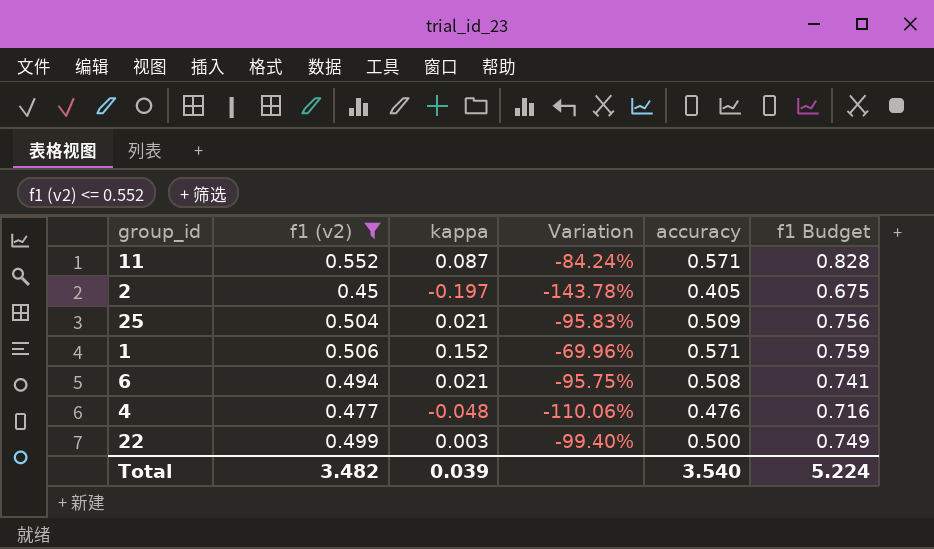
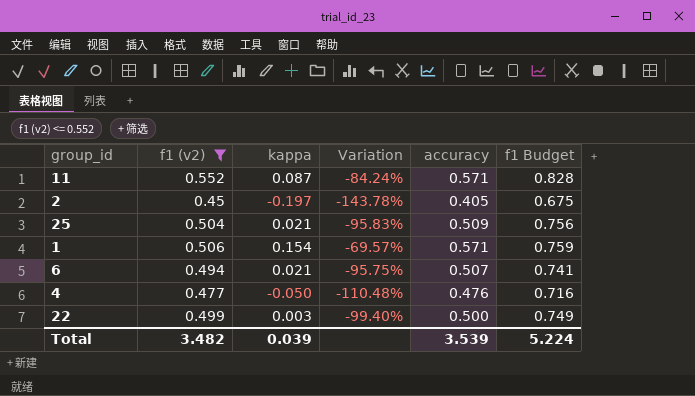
1 | kappa: 0.152 -> 0.154
1 | Variation: -69.96% -> -69.57%
6 | accuracy: 0.508 -> 0.507
4 | kappa: -0.048 -> -0.050
4 | Variation: -110.06% -> -110.48%
Total | accuracy: 3.540 -> 3.539

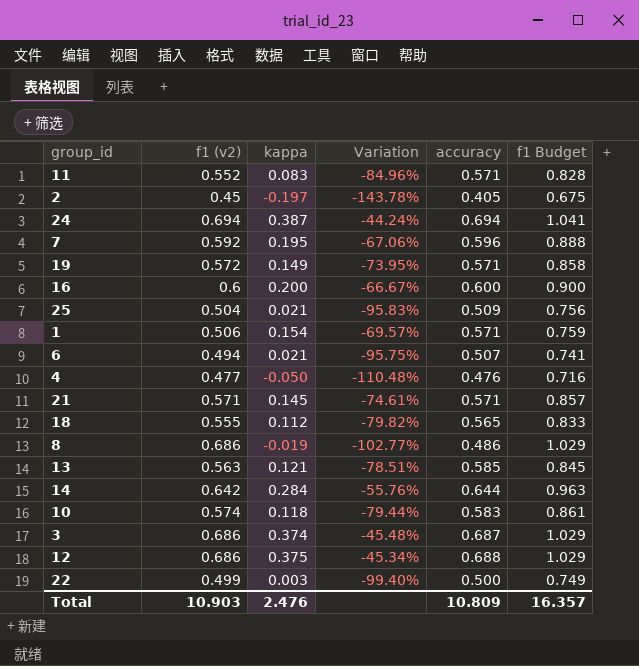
filter: f1 (v2) <= 0.552 -> none
11 | kappa: 0.087 -> 0.083
11 | Variation: -84.24% -> -84.96%
Total | f1 (v2): 3.482 -> 10.903
Total | kappa: 0.039 -> 2.476
Total | accuracy: 3.539 -> 10.809
Total | f1 Budget: 5.224 -> 16.357

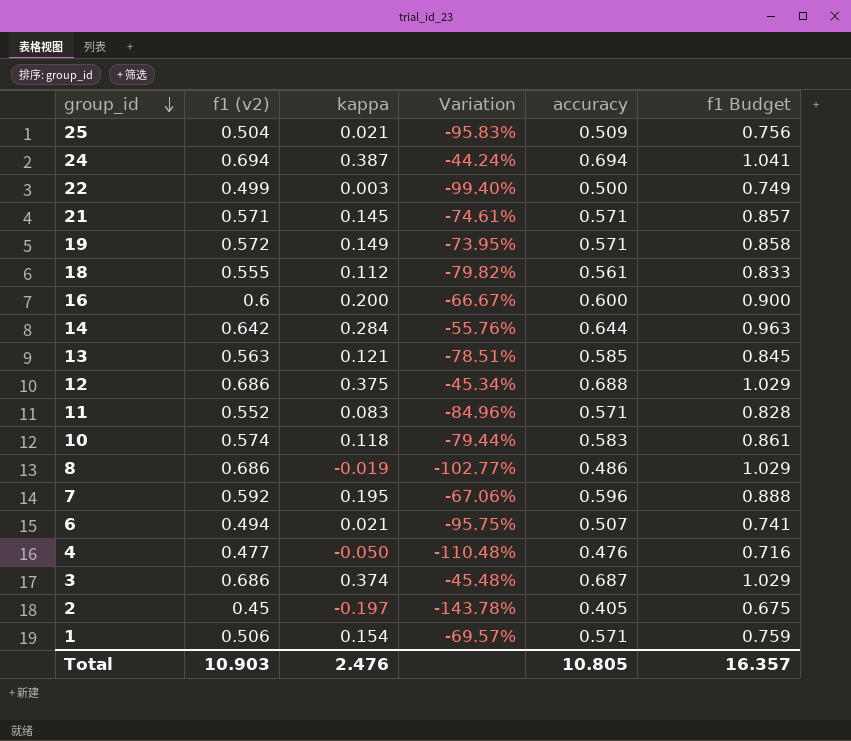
row order: none -> group_id descending
18 | accuracy: 0.565 -> 0.561
Total | accuracy: 10.809 -> 10.805

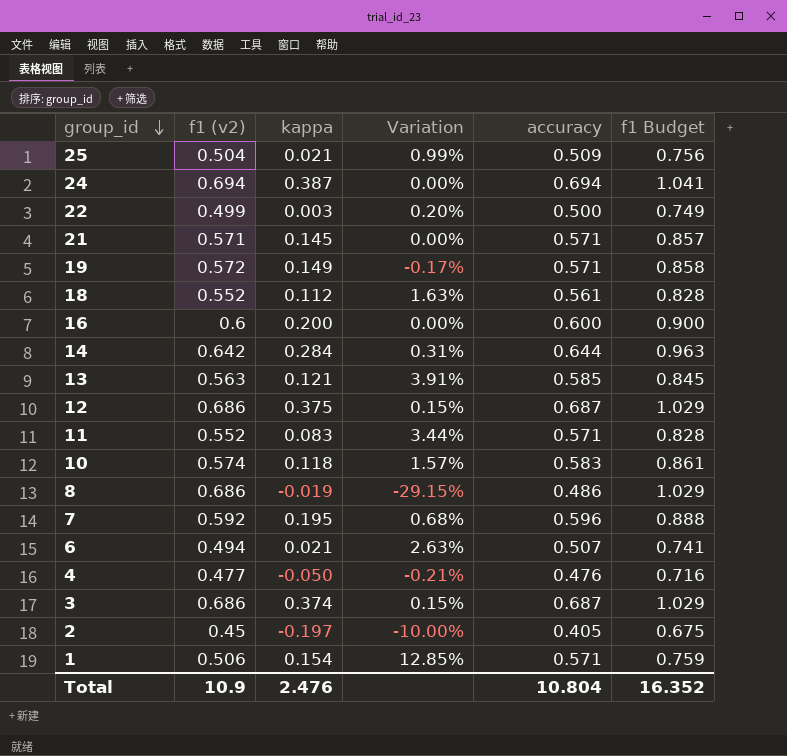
column Variation | formula: ([kappa] - [f1 (v2)]) / [f1 (v2)] -> ([accuracy] - [f1 (v2)]) / [f1 (v2)]
18 | f1 (v2): 0.555 -> 0.552
18 | f1 Budget: 0.833 -> 0.828
12 | accuracy: 0.688 -> 0.687
Total | f1 (v2): 10.903 -> 10.9
Total | accuracy: 10.805 -> 10.804
Total | f1 Budget: 16.357 -> 16.352

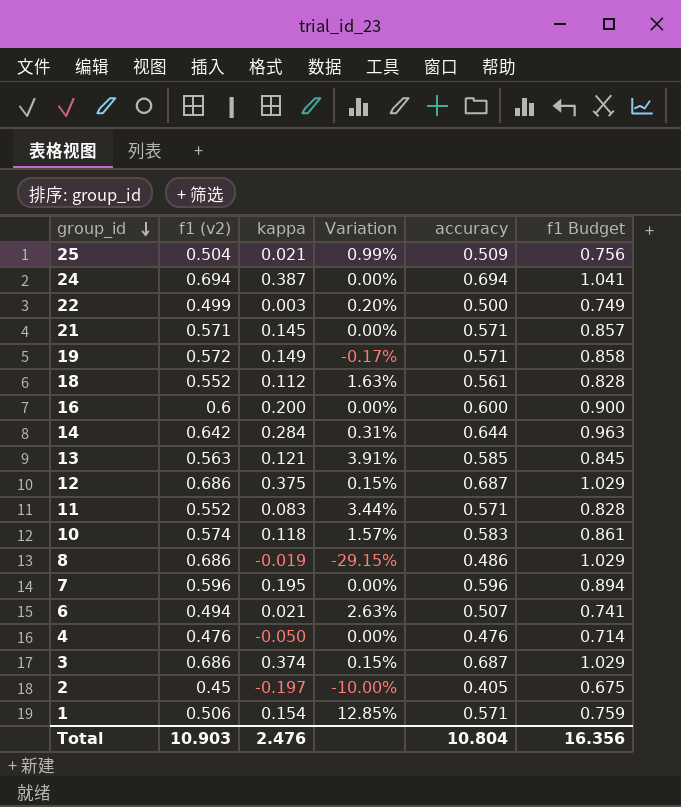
7 | f1 (v2): 0.592 -> 0.596
7 | Variation: 0.68% -> 0.00%
7 | f1 Budget: 0.888 -> 0.894
4 | f1 (v2): 0.477 -> 0.476
4 | Variation: -0.21% -> 0.00%
4 | f1 Budget: 0.716 -> 0.714
Total | f1 (v2): 10.9 -> 10.903
Total | f1 Budget: 16.352 -> 16.356

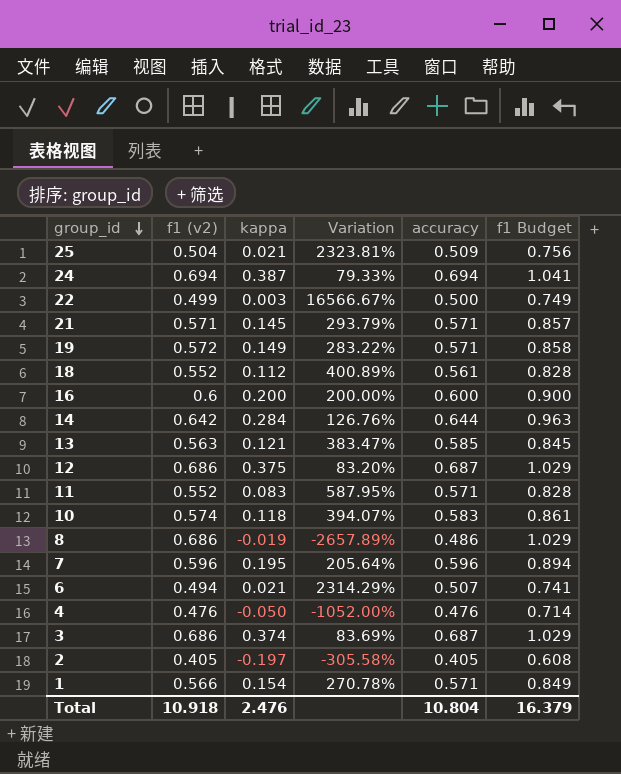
column Variation | formula: ([accuracy] - [f1 (v2)]) / [f1 (v2)] -> ([accuracy] - [kappa]) / [kappa]
2 | f1 (v2): 0.45 -> 0.405
2 | f1 Budget: 0.675 -> 0.608
1 | f1 (v2): 0.506 -> 0.566
1 | f1 Budget: 0.759 -> 0.849
Total | f1 (v2): 10.903 -> 10.918
Total | f1 Budget: 16.356 -> 16.379

